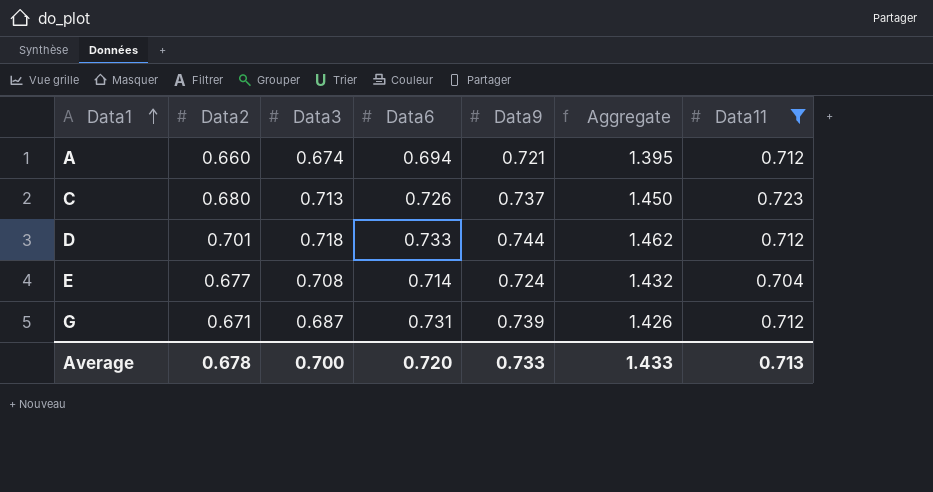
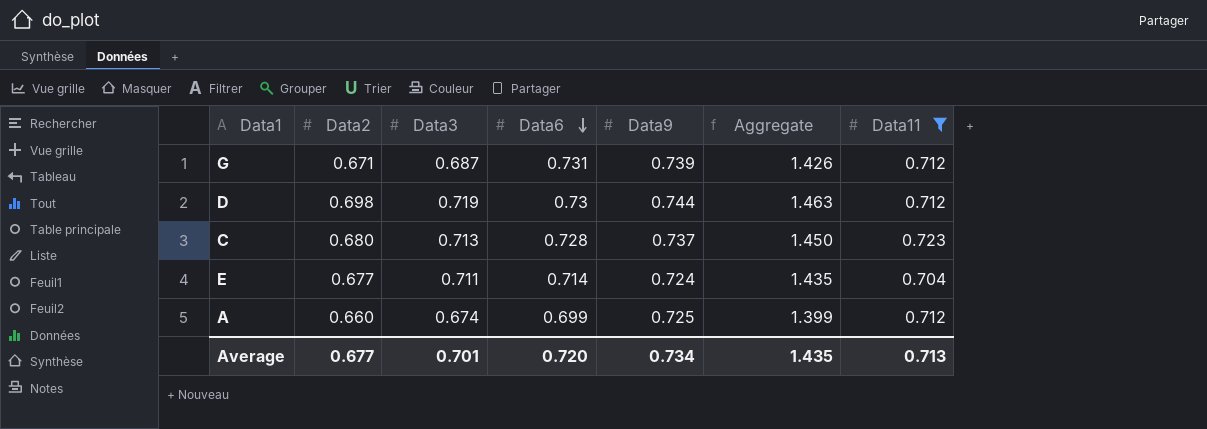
row order: Data1 ascending -> Data6 descending
D | Data2: 0.701 -> 0.698
D | Data3: 0.718 -> 0.719
D | Data6: 0.733 -> 0.73
D | Aggregate: 1.462 -> 1.463
C | Data6: 0.726 -> 0.728
E | Data3: 0.708 -> 0.711
E | Aggregate: 1.432 -> 1.435
A | Data6: 0.694 -> 0.699
A | Data9: 0.721 -> 0.725
A | Aggregate: 1.395 -> 1.399
Average | Data2: 0.678 -> 0.677
Average | Data3: 0.700 -> 0.701
Average | Data9: 0.733 -> 0.734
Average | Aggregate: 1.433 -> 1.435

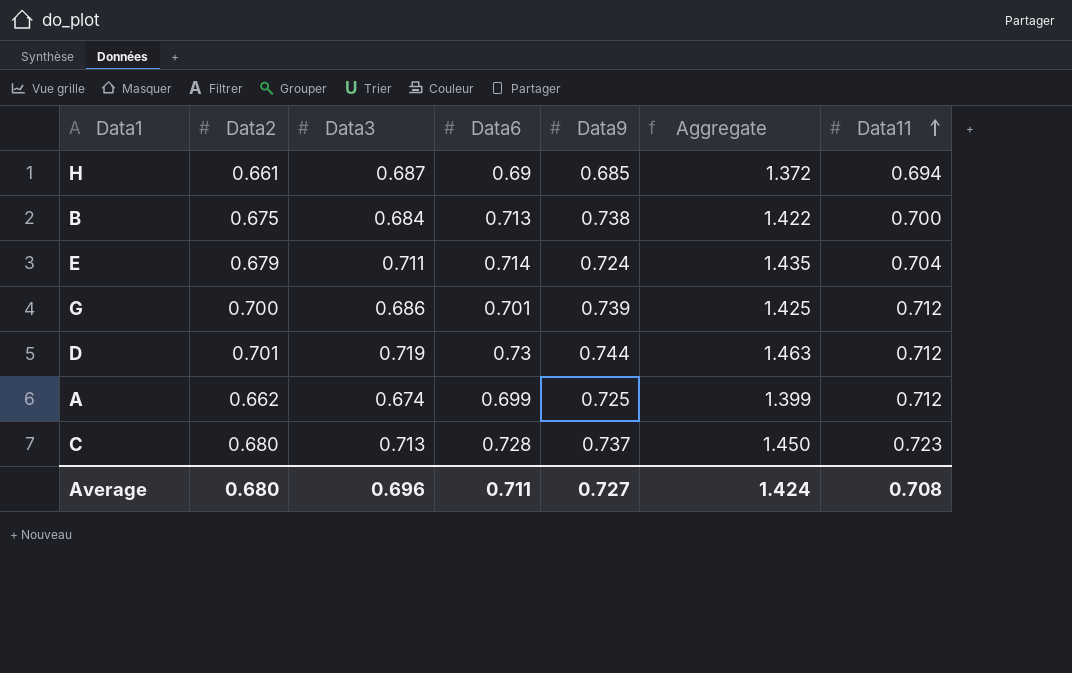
filter: Data11 >= 0.704 -> none
row order: Data6 descending -> Data11 ascending
E | Data2: 0.677 -> 0.679
G | Data2: 0.671 -> 0.700
G | Data3: 0.687 -> 0.686
G | Data6: 0.731 -> 0.701
G | Aggregate: 1.426 -> 1.425
D | Data2: 0.698 -> 0.701
A | Data2: 0.660 -> 0.662
Average | Data2: 0.677 -> 0.680
Average | Data3: 0.701 -> 0.696
Average | Data6: 0.720 -> 0.711
Average | Data9: 0.734 -> 0.727
Average | Aggregate: 1.435 -> 1.424
Average | Data11: 0.713 -> 0.708

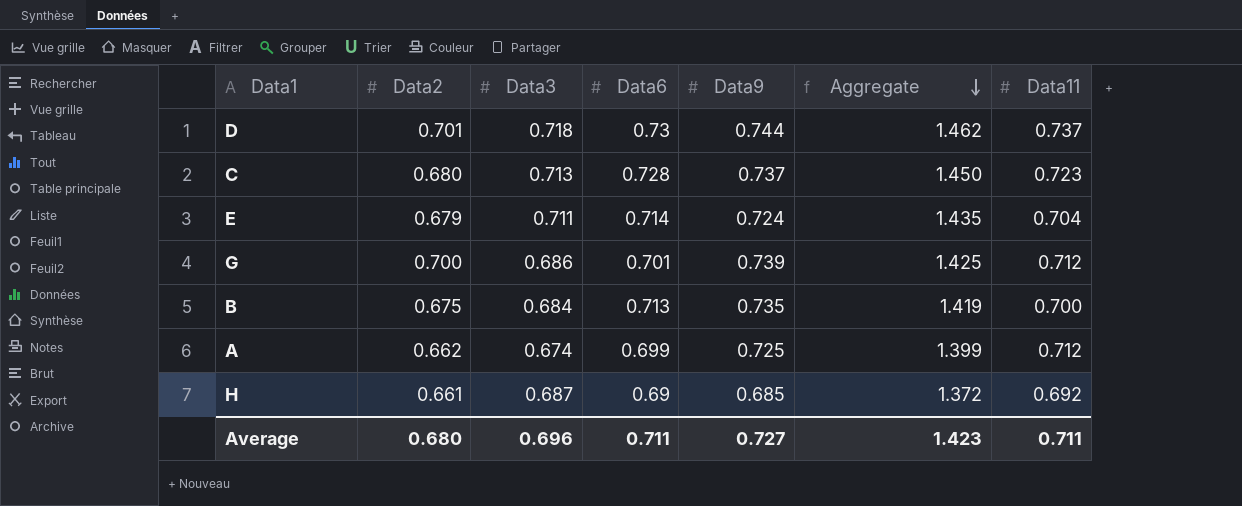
row order: Data11 ascending -> Aggregate descending
D | Data3: 0.719 -> 0.718
D | Aggregate: 1.463 -> 1.462
D | Data11: 0.712 -> 0.737
B | Data9: 0.738 -> 0.735
B | Aggregate: 1.422 -> 1.419
H | Data11: 0.694 -> 0.692
Average | Aggregate: 1.424 -> 1.423
Average | Data11: 0.708 -> 0.711

